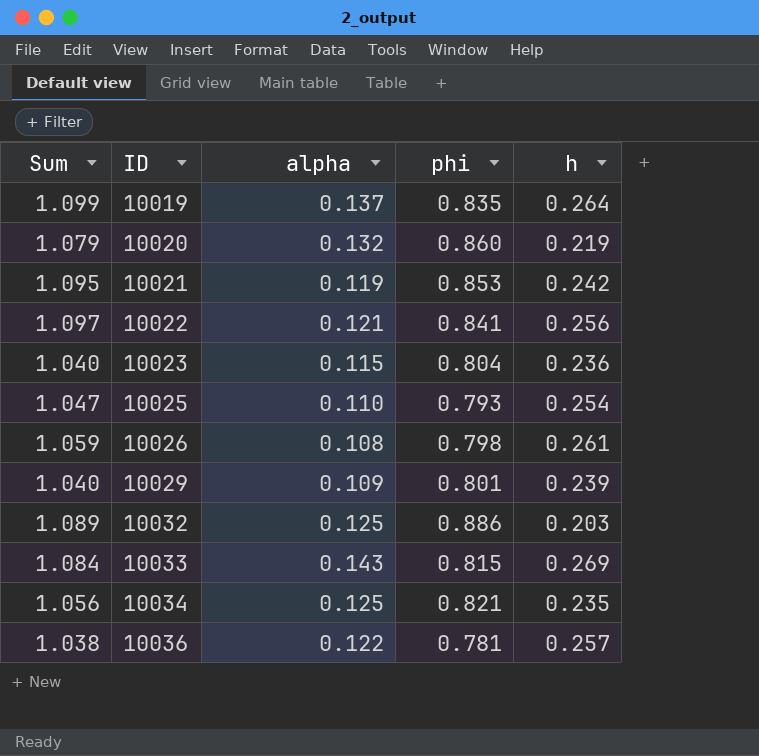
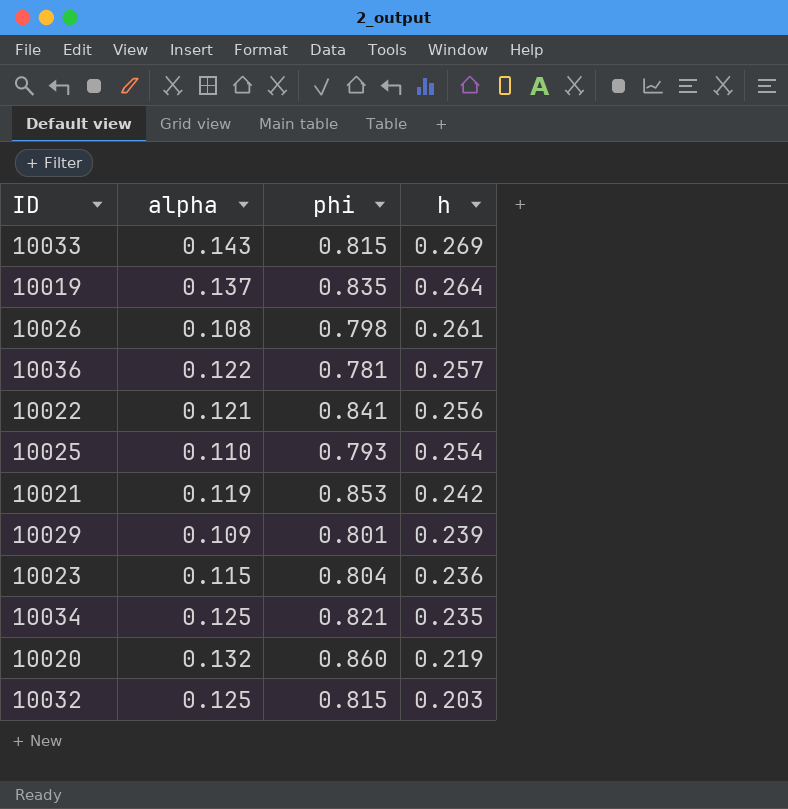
row order: ID ascending -> h descending
column Sum | formula: [phi] + [h] -> none
10032 | phi: 0.886 -> 0.815

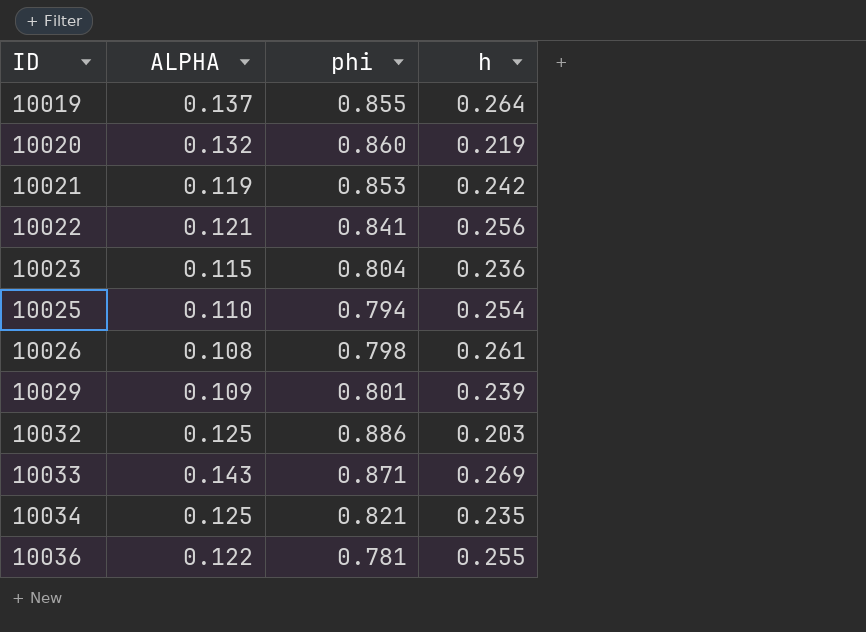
row order: h descending -> ID ascending
column name: alpha -> ALPHA
10019 | phi: 0.835 -> 0.855
10025 | phi: 0.793 -> 0.794
10032 | phi: 0.815 -> 0.886
10033 | phi: 0.815 -> 0.871
10036 | h: 0.257 -> 0.255

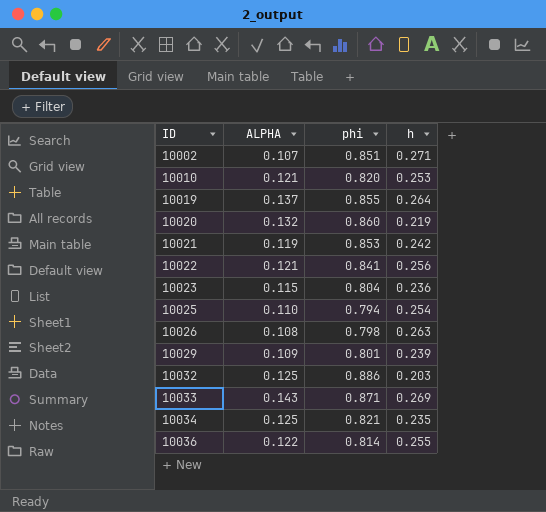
row 10002: none -> 0.107 | 0.851 | 0.271
row 10010: none -> 0.121 | 0.820 | 0.253
10026 | h: 0.261 -> 0.263
10036 | phi: 0.781 -> 0.814

